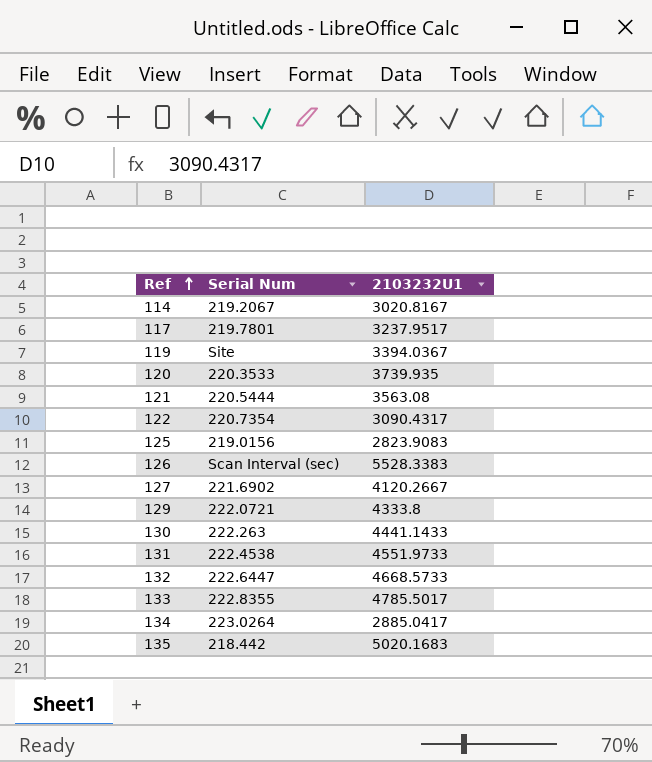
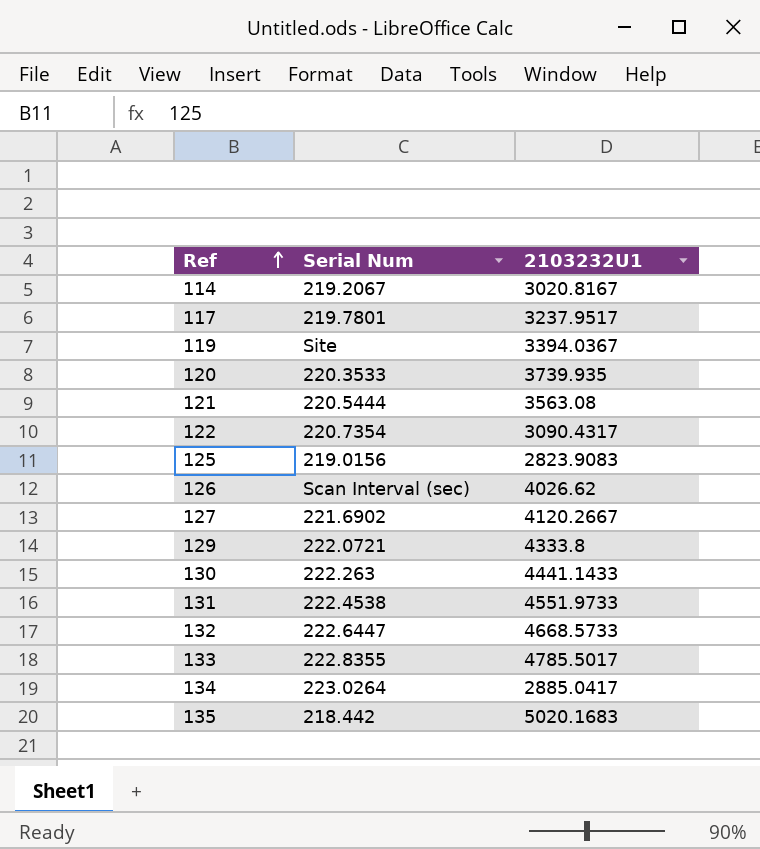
126 | 2103232U1: 5528.3383 -> 4026.62

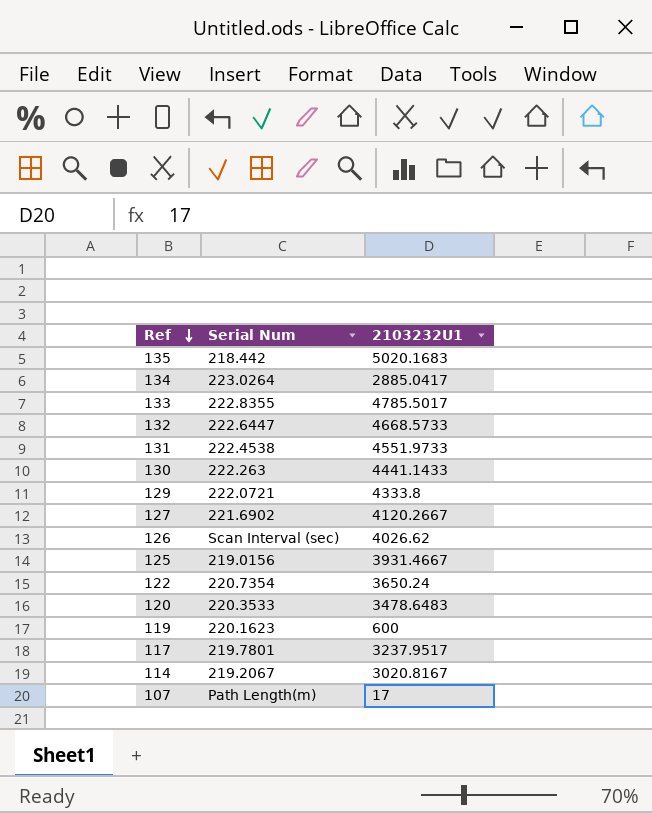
row order: Ref ascending -> Ref descending
row 121: 220.5444 | 3563.08 -> none
125 | 2103232U1: 2823.9083 -> 3931.4667
122 | 2103232U1: 3090.4317 -> 3650.24
120 | 2103232U1: 3739.935 -> 3478.6483
119 | Serial Num: Site -> 220.1623
119 | 2103232U1: 3394.0367 -> 600
row 107: none -> Path Length(m) | 17

